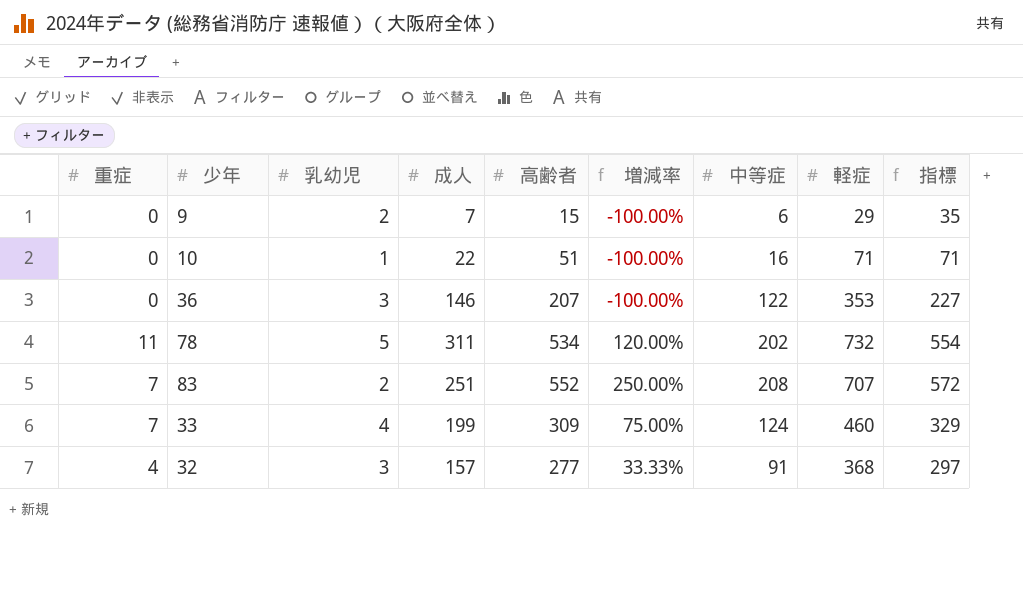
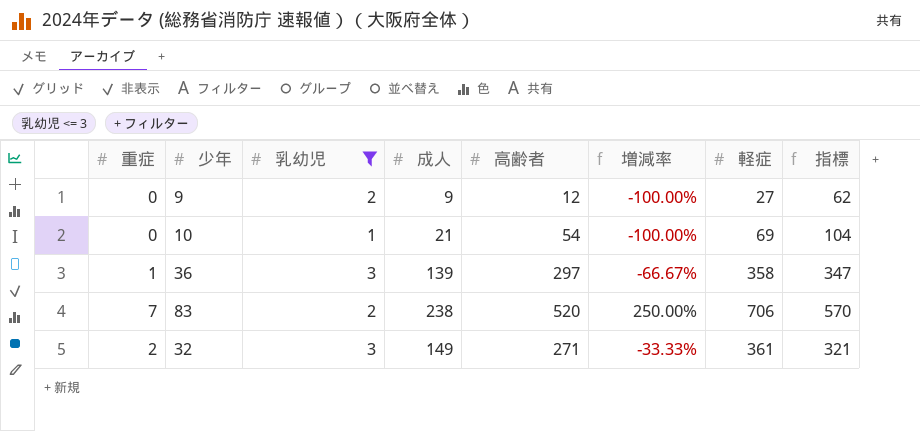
filter: none -> 乳幼児 <= 3
column 中等症 | position: 7 -> none
column 指標 | formula: [高齢者] + 20 -> [高齢者] + 50
9 | 成人: 7 -> 9
9 | 高齢者: 15 -> 12
9 | 軽症: 29 -> 27
10 | 成人: 22 -> 21
10 | 高齢者: 51 -> 54
10 | 軽症: 71 -> 69
36 | 重症: 0 -> 1
36 | 成人: 146 -> 139
36 | 高齢者: 207 -> 297
36 | 増減率: -100.00% -> -66.67%
36 | 軽症: 353 -> 358
83 | 成人: 251 -> 238
83 | 高齢者: 552 -> 520
83 | 軽症: 707 -> 706
32 | 重症: 4 -> 2
32 | 成人: 157 -> 149
32 | 高齢者: 277 -> 271
32 | 増減率: 33.33% -> -33.33%
32 | 軽症: 368 -> 361

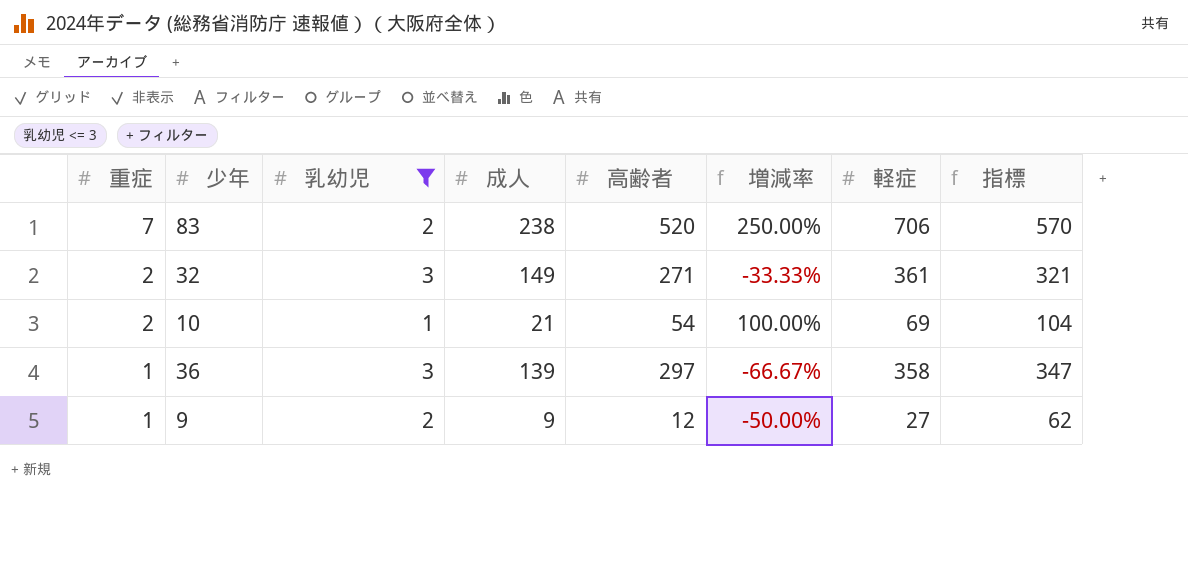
row order: none -> 重症 descending
10 | 重症: 0 -> 2
10 | 増減率: -100.00% -> 100.00%
9 | 重症: 0 -> 1
9 | 増減率: -100.00% -> -50.00%

